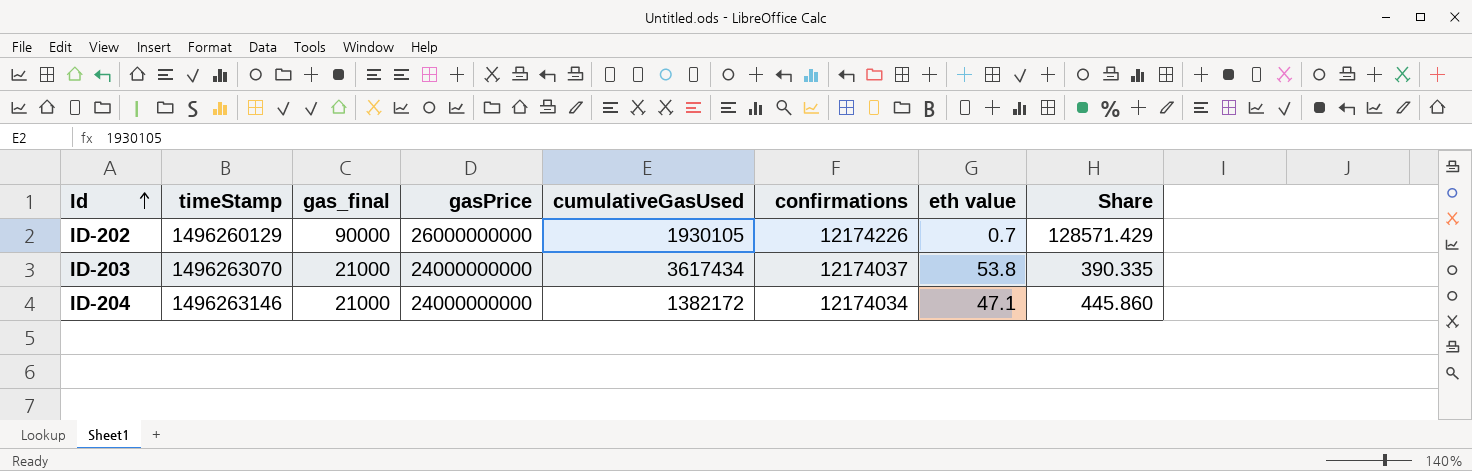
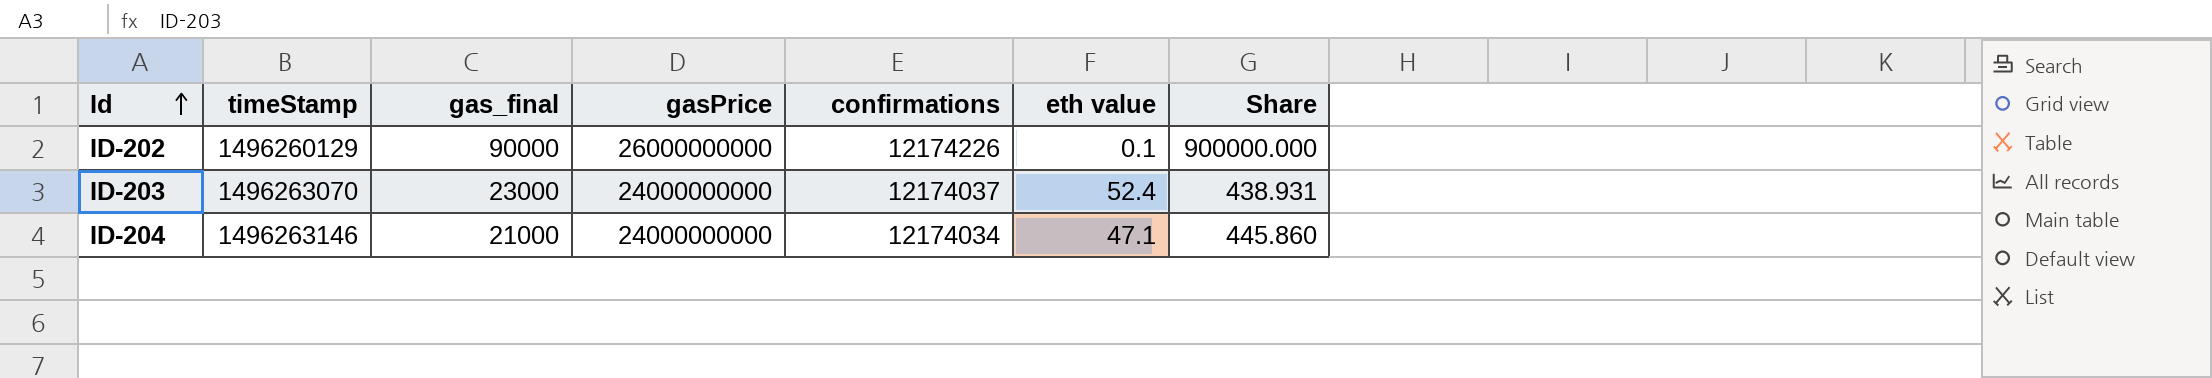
column cumulativeGasUsed | position: 5 -> none
ID-202 | eth value: 0.7 -> 0.1
ID-202 | Share: 128571.429 -> 900000.000
ID-203 | gas_final: 21000 -> 23000
ID-203 | eth value: 53.8 -> 52.4
ID-203 | Share: 390.335 -> 438.931

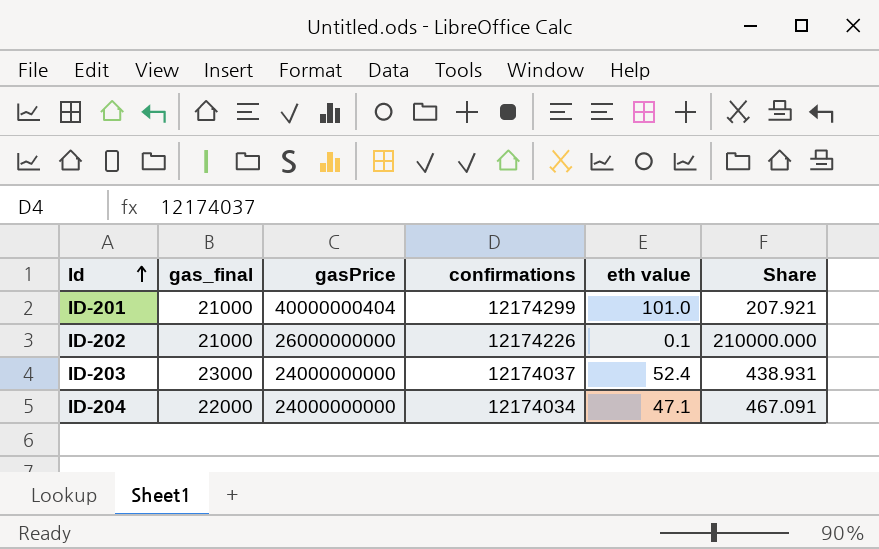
column timeStamp | position: 2 -> none
row ID-201: none -> 21000 | 40000000404 | 12174299 | 101.0 | 207.921
ID-202 | gas_final: 90000 -> 21000
ID-202 | Share: 900000.000 -> 210000.000
ID-204 | gas_final: 21000 -> 22000
ID-204 | Share: 445.860 -> 467.091

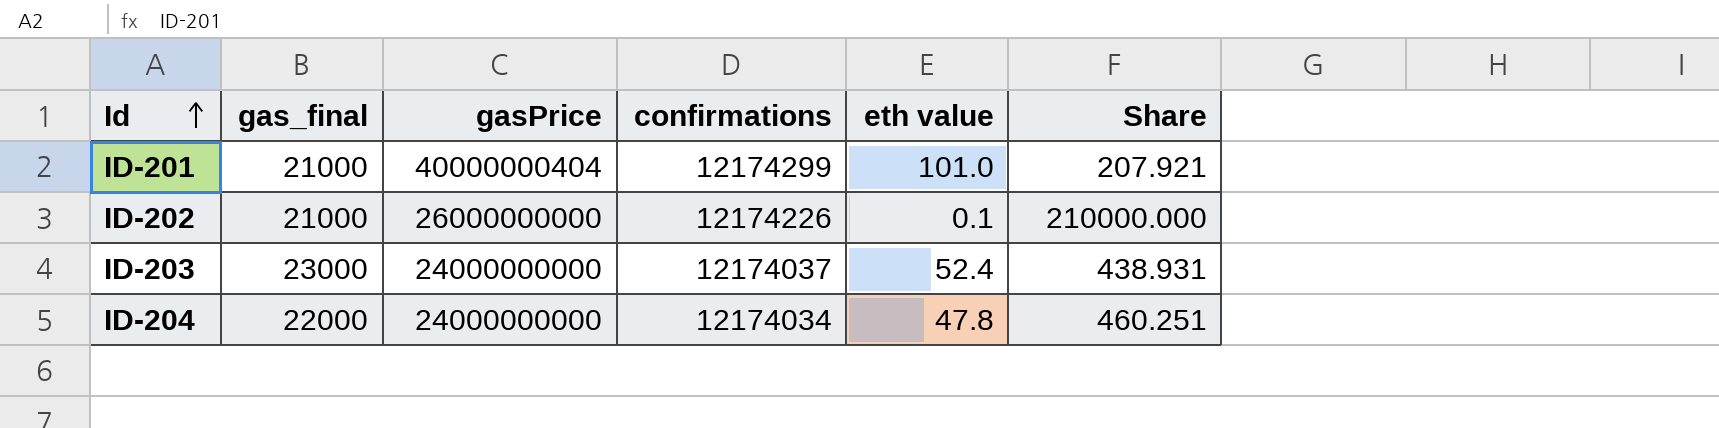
ID-204 | eth value: 47.1 -> 47.8
ID-204 | Share: 467.091 -> 460.251

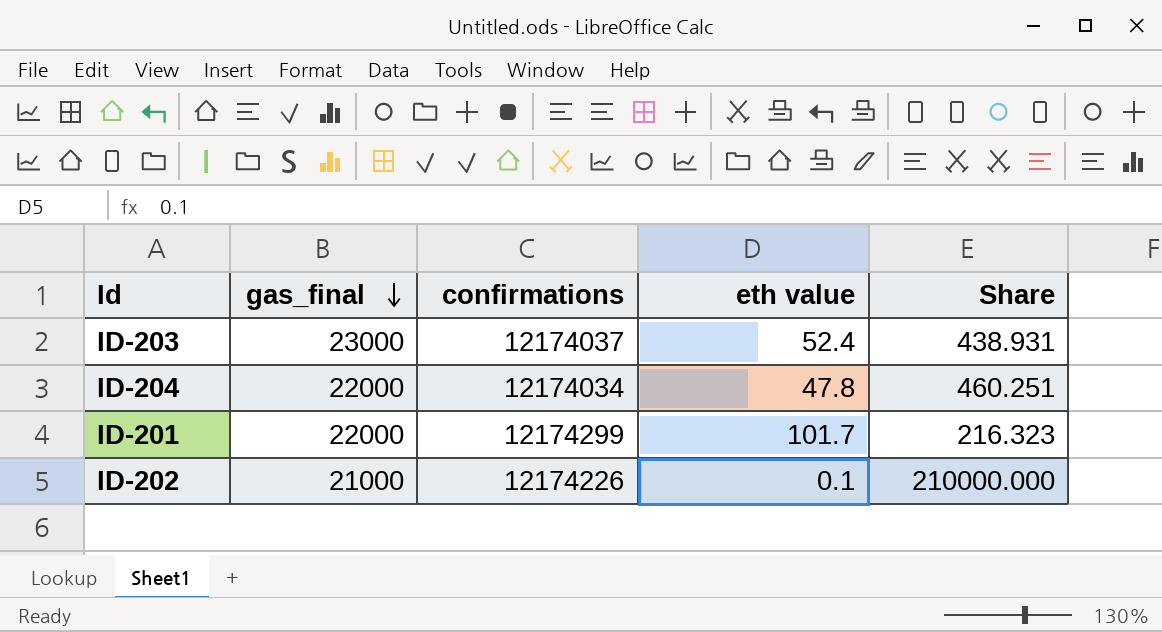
row order: Id ascending -> gas_final descending
column gasPrice | position: 3 -> none
ID-201 | gas_final: 21000 -> 22000
ID-201 | eth value: 101.0 -> 101.7
ID-201 | Share: 207.921 -> 216.323

